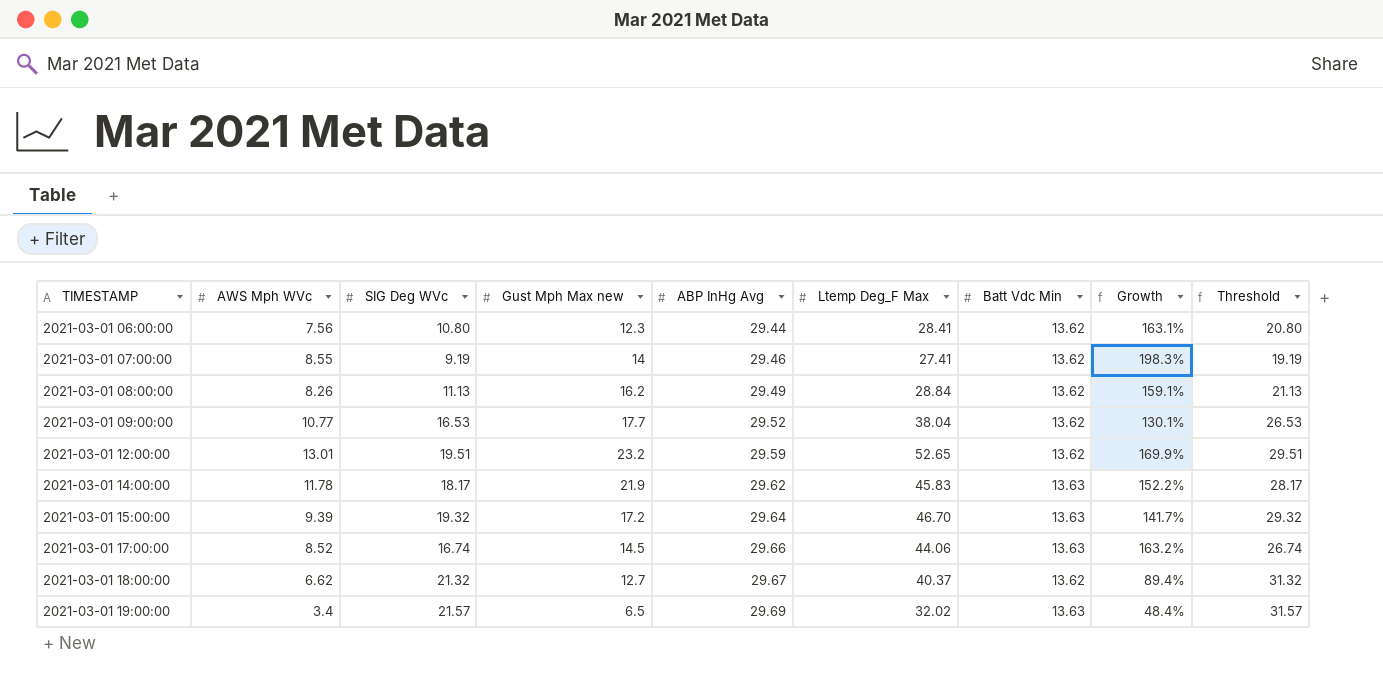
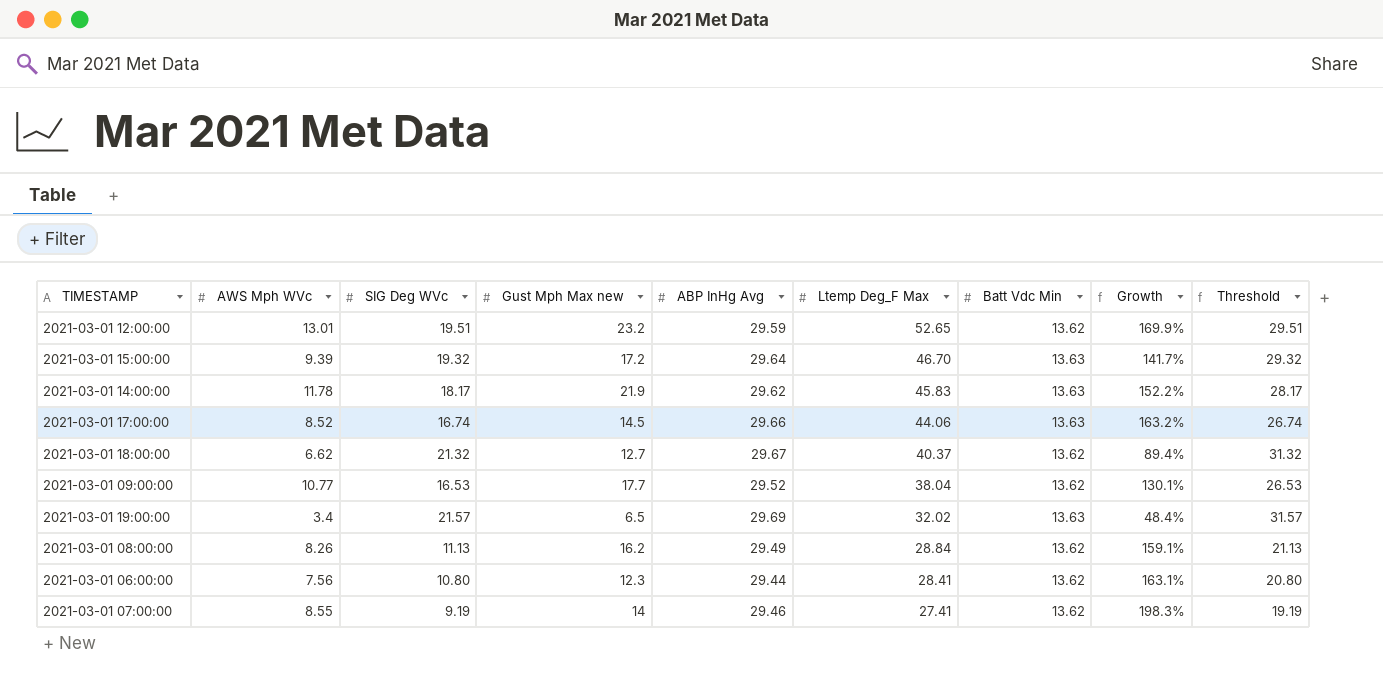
row order: TIMESTAMP ascending -> Ltemp Deg_F Max descending

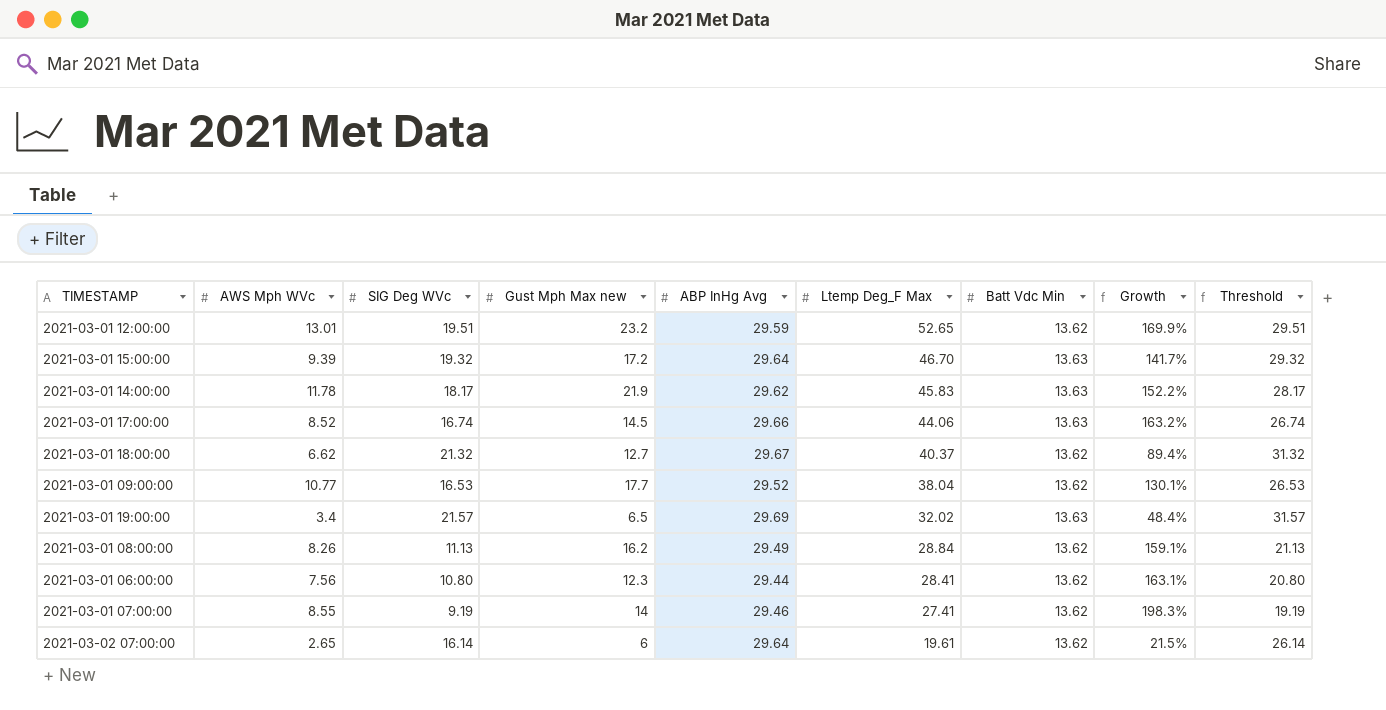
row 2021-03-02 07:00:00: none -> 2.65 | 16.14 | 6 | 29.64 | 19.61 | 13.62 | 21.5% | 26.14

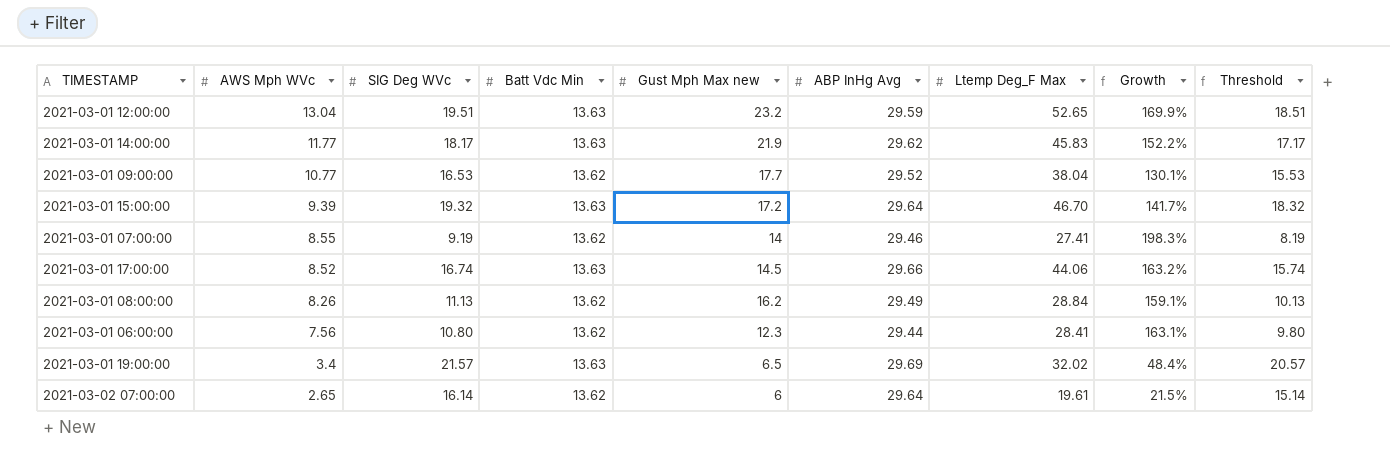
row order: Ltemp Deg_F Max descending -> AWS Mph WVc descending
column Batt Vdc Min | position: 7 -> 4
column Threshold | formula: [SIG Deg WVc] + 10 -> [SIG Deg WVc] - 1
row 2021-03-01 18:00:00: 6.62 | 21.32 | 12.7 | 29.67 | 40.37 | 13.62 | 89.4% | 31.32 -> none
2021-03-01 12:00:00 | AWS Mph WVc: 13.01 -> 13.04
2021-03-01 12:00:00 | Batt Vdc Min: 13.62 -> 13.63
2021-03-01 14:00:00 | AWS Mph WVc: 11.78 -> 11.77

